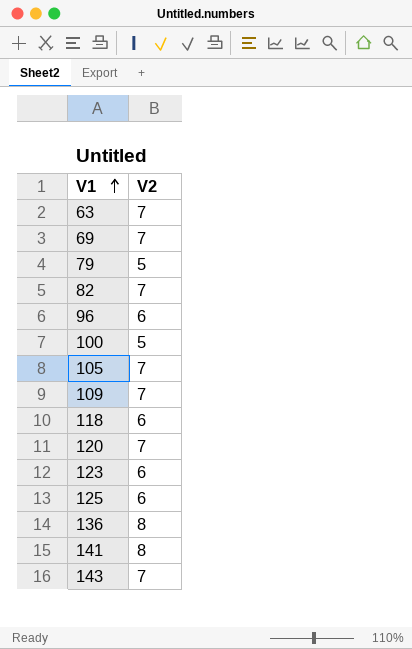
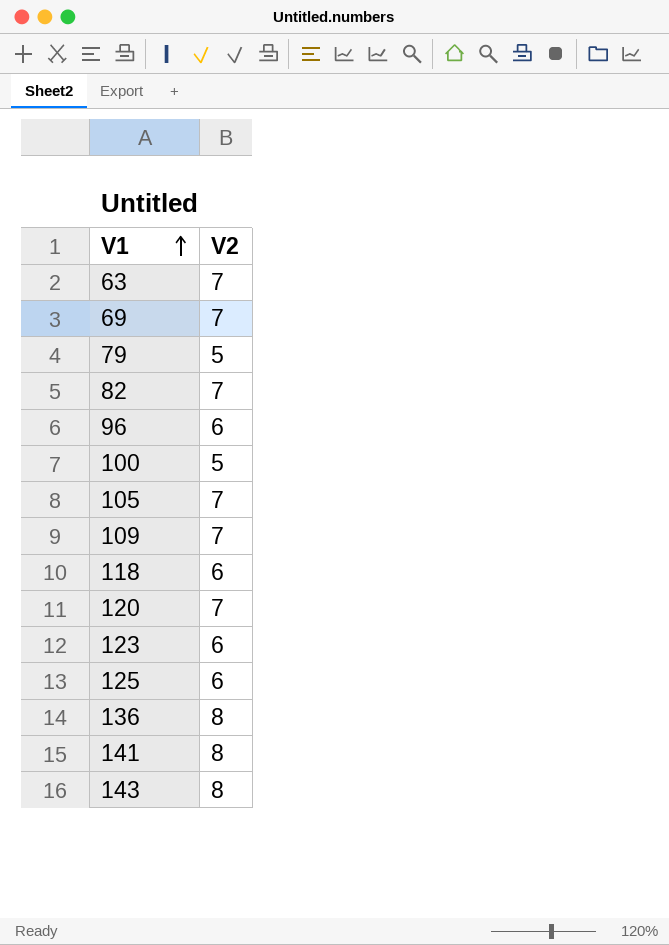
143 | V2: 7 -> 8

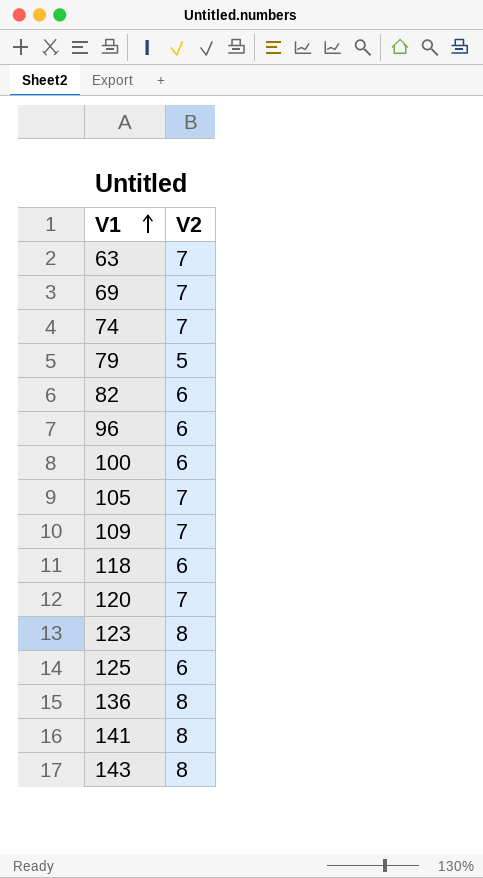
row 74: none -> 7
82 | V2: 7 -> 6
100 | V2: 5 -> 6
123 | V2: 6 -> 8

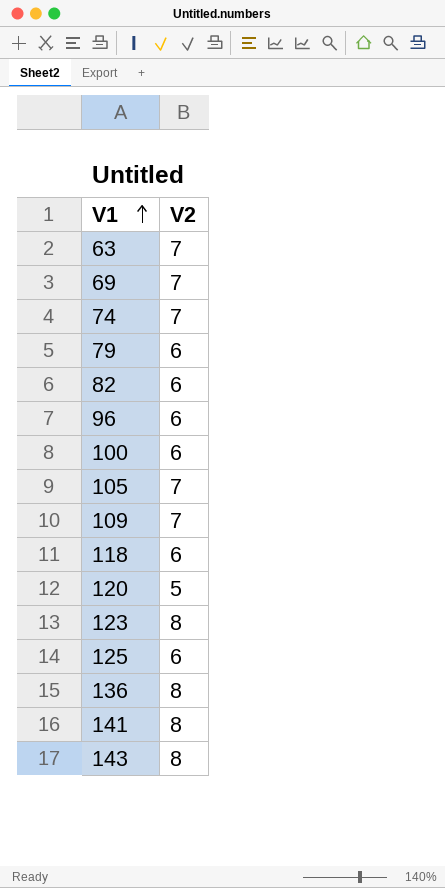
79 | V2: 5 -> 6
120 | V2: 7 -> 5

